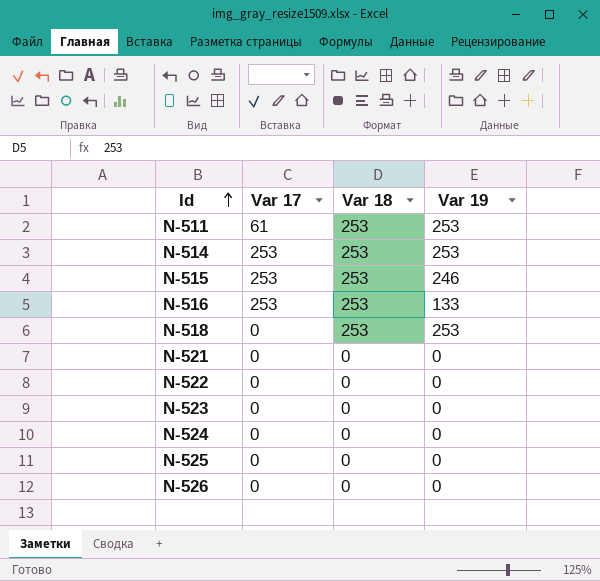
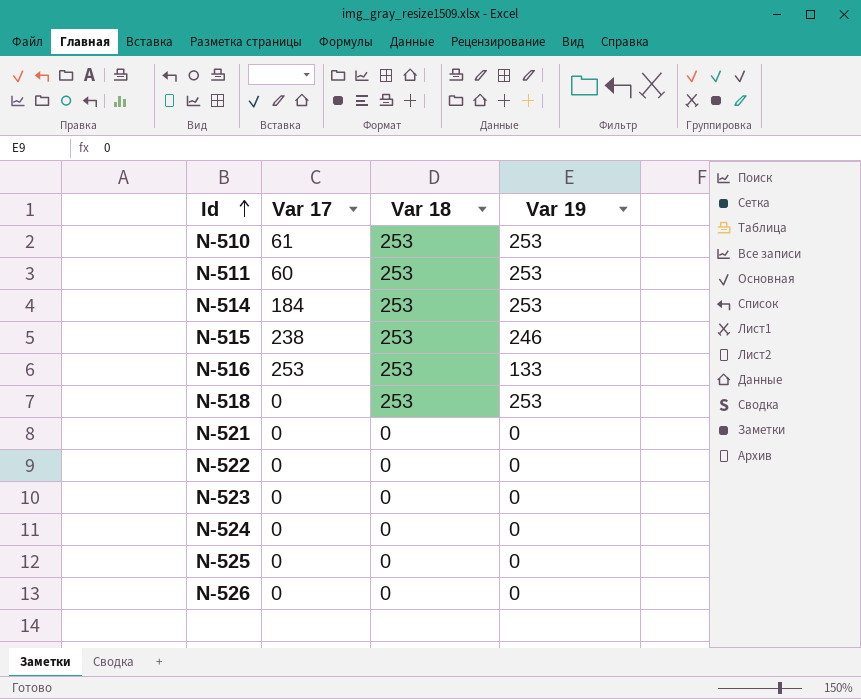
row N-510: none -> 61 | 253 | 253
N-511 | Var 17: 61 -> 60
N-514 | Var 17: 253 -> 184
N-515 | Var 17: 253 -> 238

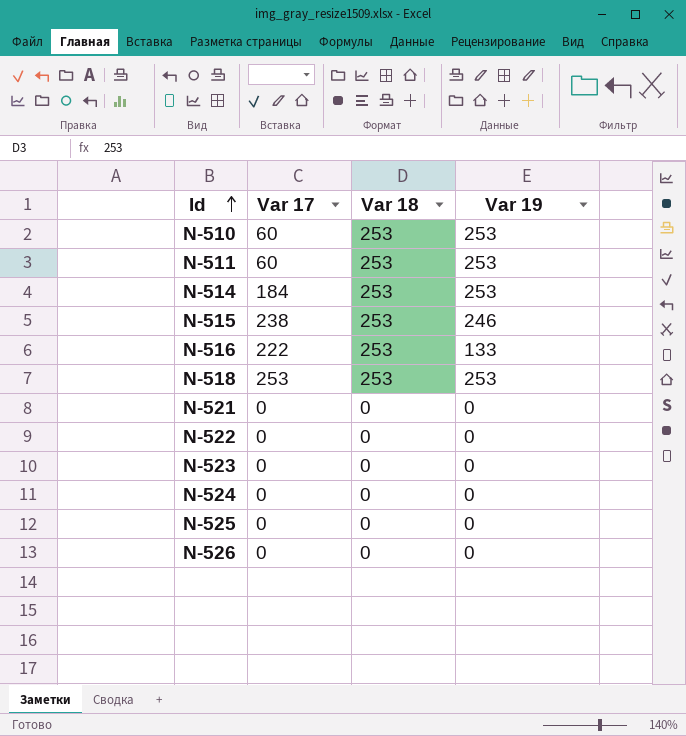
N-510 | Var 17: 61 -> 60
N-516 | Var 17: 253 -> 222
N-518 | Var 17: 0 -> 253

